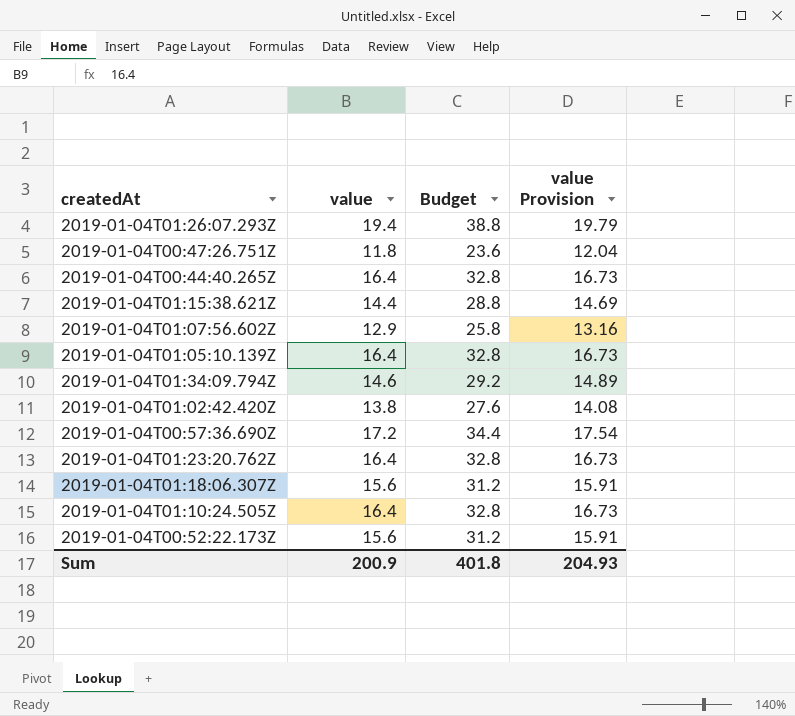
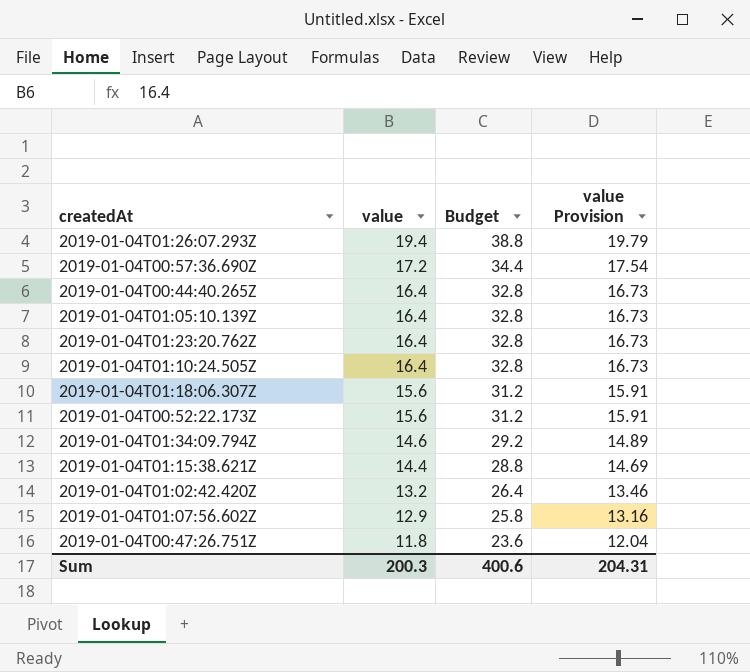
row order: none -> value descending
2019-01-04T01:02:42.420Z | value: 13.8 -> 13.2
2019-01-04T01:02:42.420Z | Budget: 27.6 -> 26.4
2019-01-04T01:02:42.420Z | value Provision: 14.08 -> 13.46
Sum | value: 200.9 -> 200.3
Sum | Budget: 401.8 -> 400.6
Sum | value Provision: 204.93 -> 204.31

